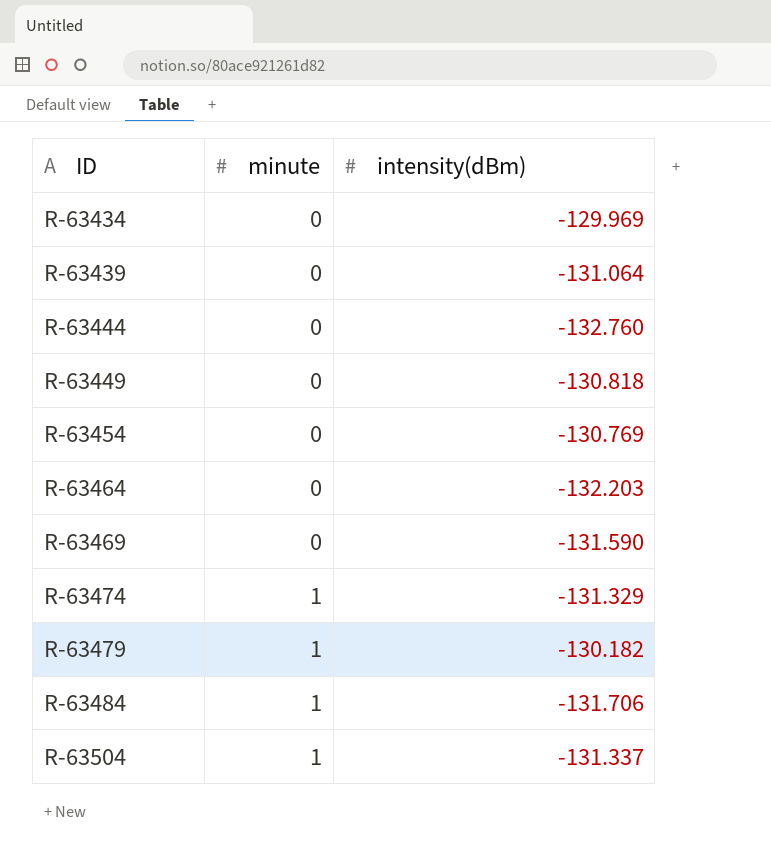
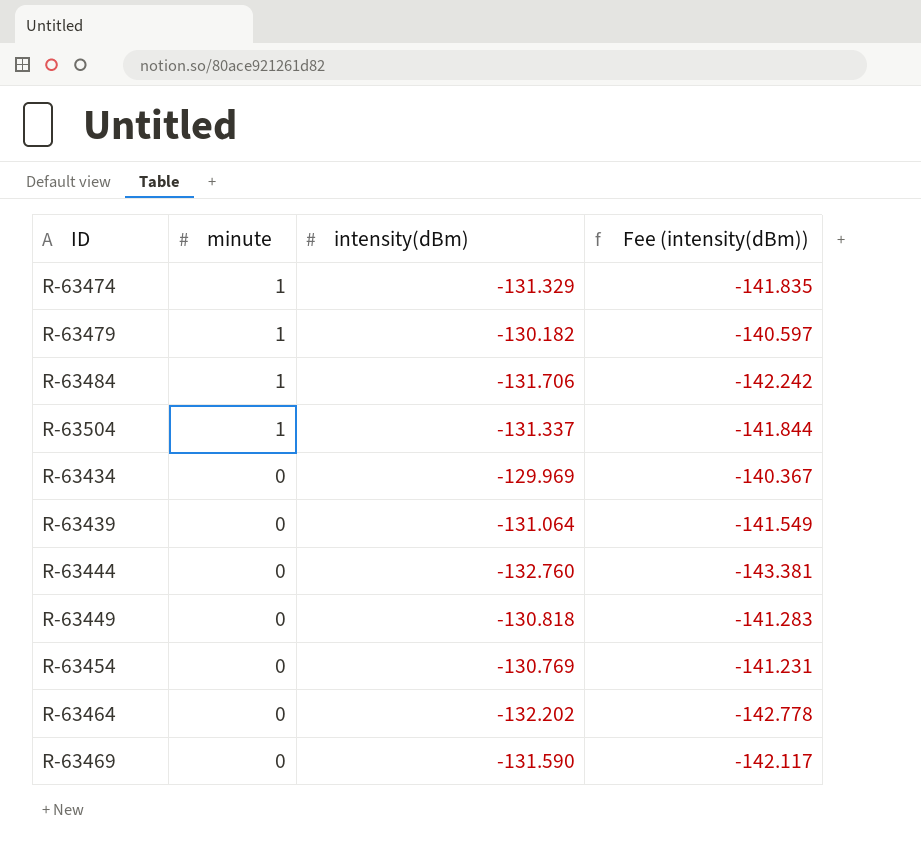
row order: ID ascending -> minute descending
column Fee (intensity(dBm)) | formula: none -> [intensity(dBm)] * 1.08
R-63464 | intensity(dBm): -132.203 -> -132.202

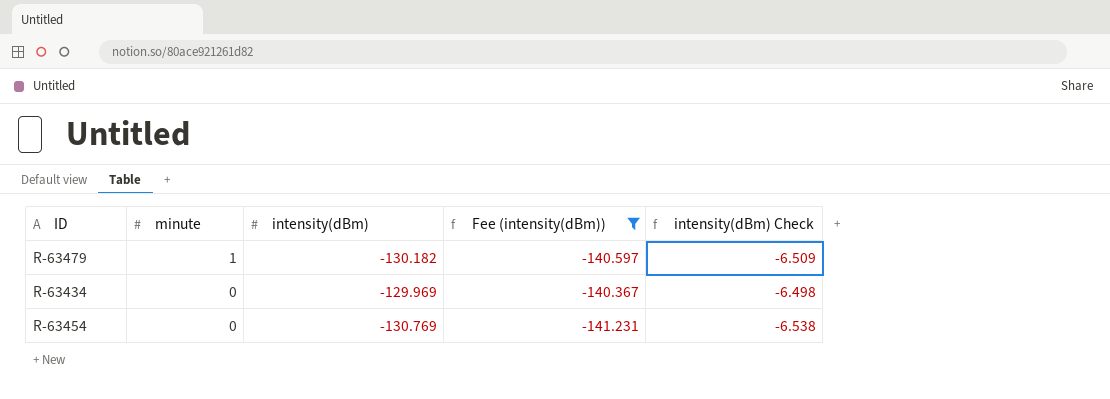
filter: none -> Fee (intensity(dBm)) >= -141.231
column intensity(dBm) Check | formula: none -> [intensity(dBm)] * 0.05

